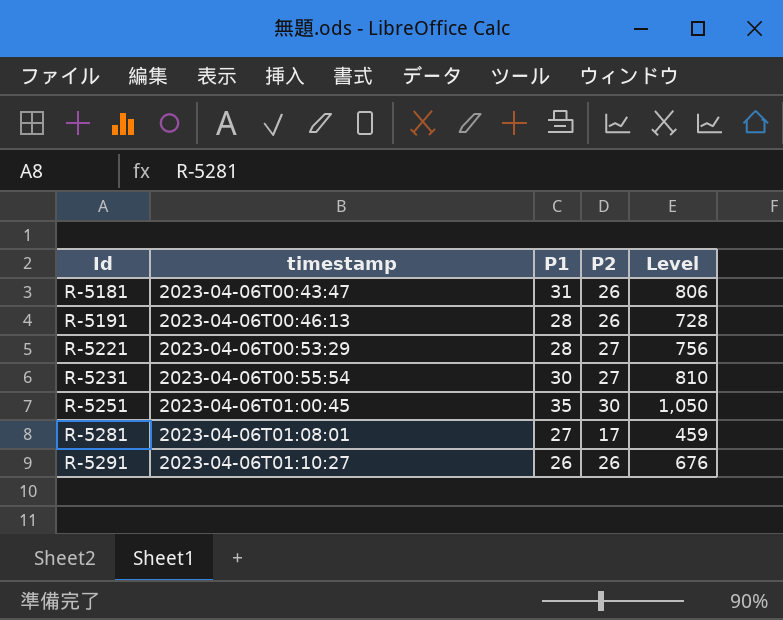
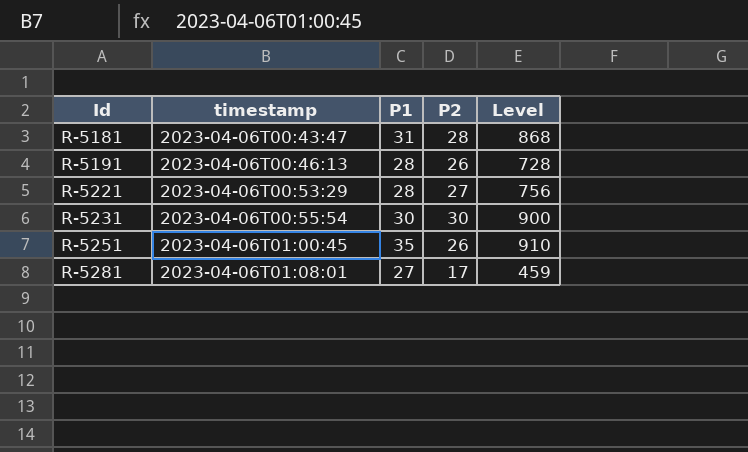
row R-5291: 2023-04-06T01:10:27 | 26 | 26 | 676 -> none
R-5181 | P2: 26 -> 28
R-5181 | Level: 806 -> 868
R-5231 | P2: 27 -> 30
R-5231 | Level: 810 -> 900
R-5251 | P2: 30 -> 26
R-5251 | Level: 1,050 -> 910

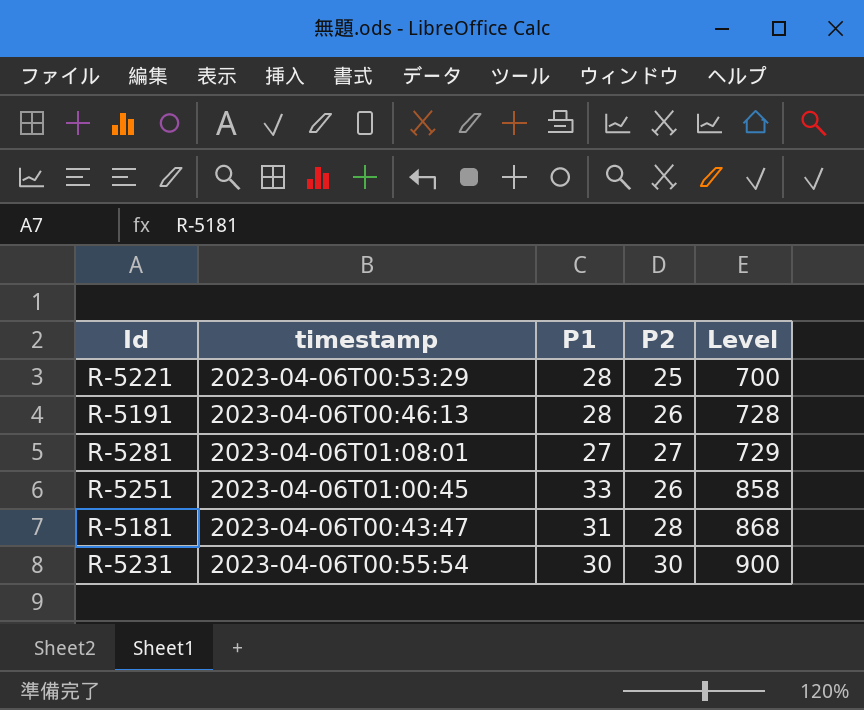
row order: Id ascending -> Level ascending
R-5221 | P2: 27 -> 25
R-5221 | Level: 756 -> 700
R-5281 | P2: 17 -> 27
R-5281 | Level: 459 -> 729
R-5251 | P1: 35 -> 33
R-5251 | Level: 910 -> 858

